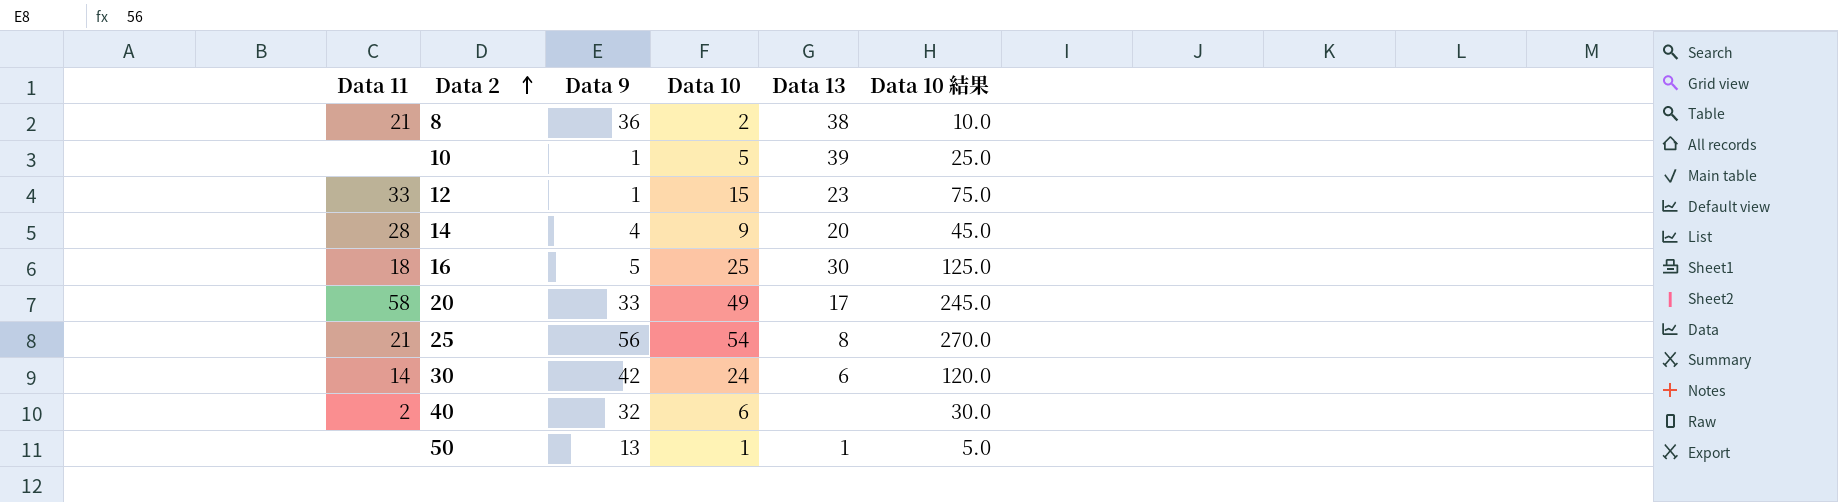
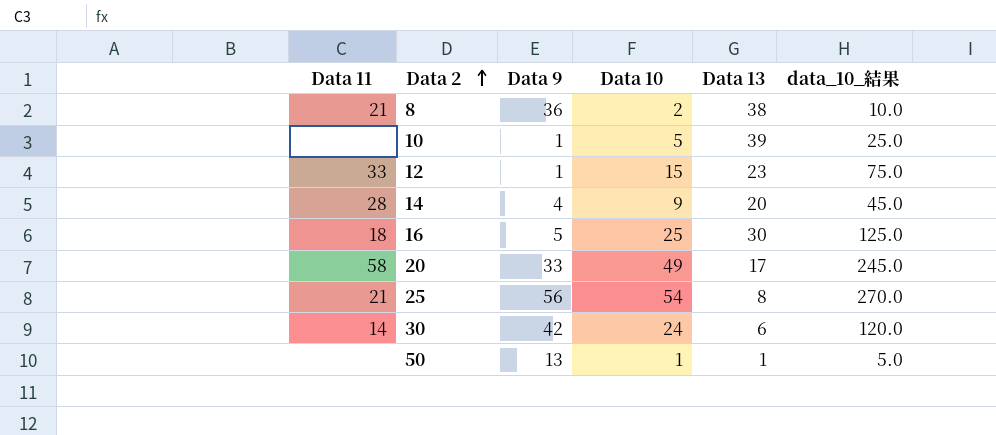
column name: Data 10 結果 -> data_10_結果
row 40: 2 | 32 | 6 | none | 30.0 -> none

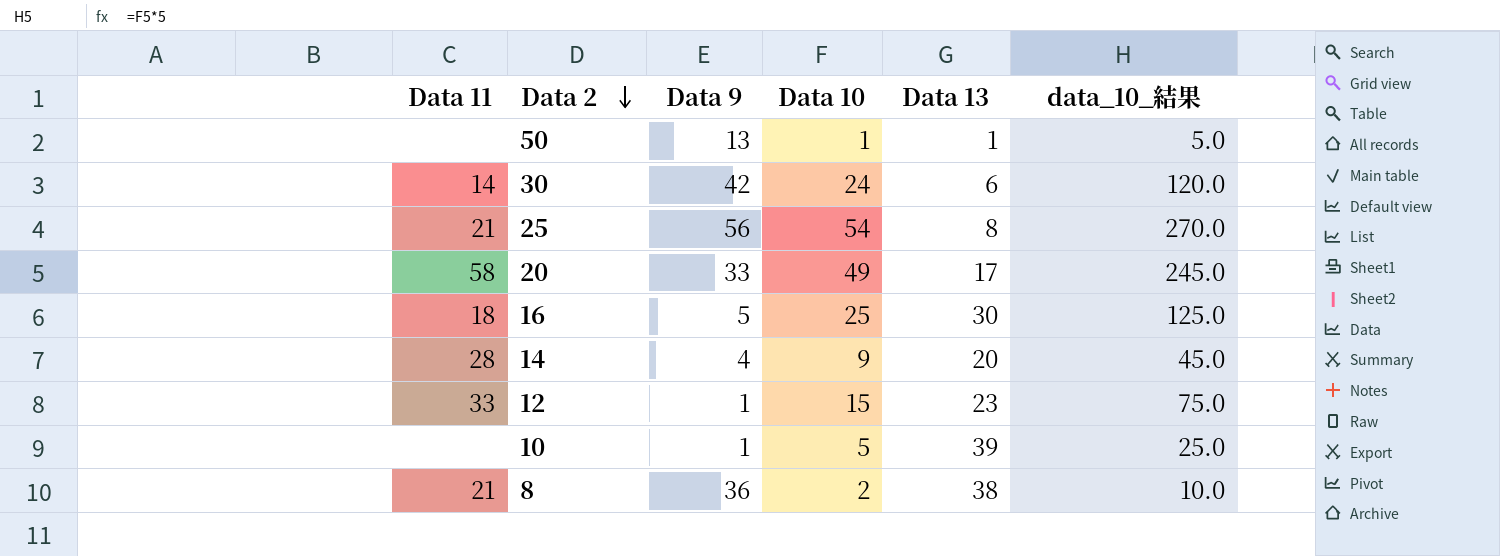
row order: Data 2 ascending -> Data 2 descending

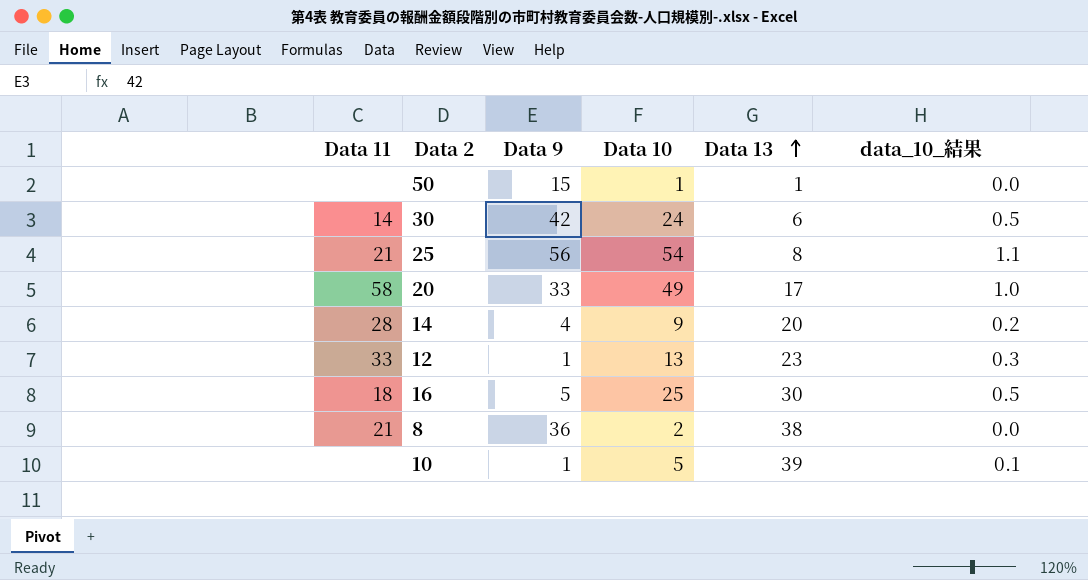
row order: Data 2 descending -> Data 13 ascending
column data_10_結果 | formula: [Data 10] * 5 -> [Data 10] * 0.02
50 | Data 9: 13 -> 15
12 | Data 10: 15 -> 13

